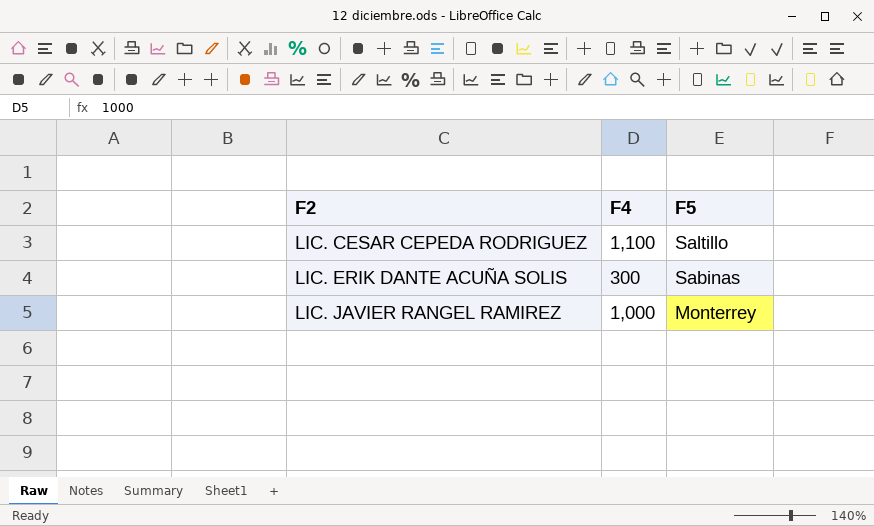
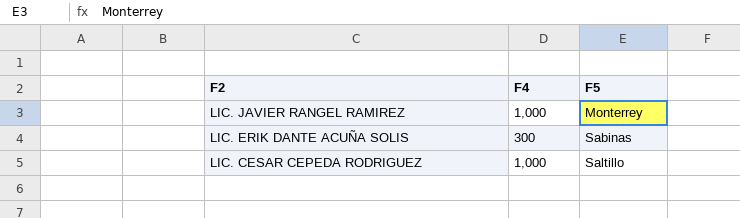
row order: F2 ascending -> F2 descending
LIC. CESAR CEPEDA RODRIGUEZ | F4: 1,100 -> 1,000

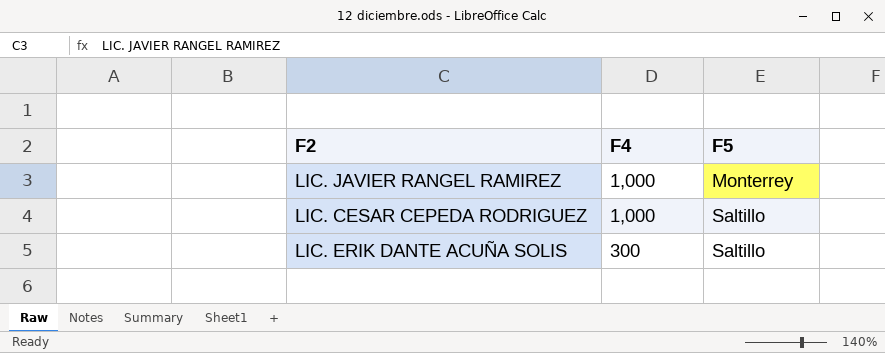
row order: F2 descending -> F4 descending
LIC. ERIK DANTE ACUÑA SOLIS | F5: Sabinas -> Saltillo

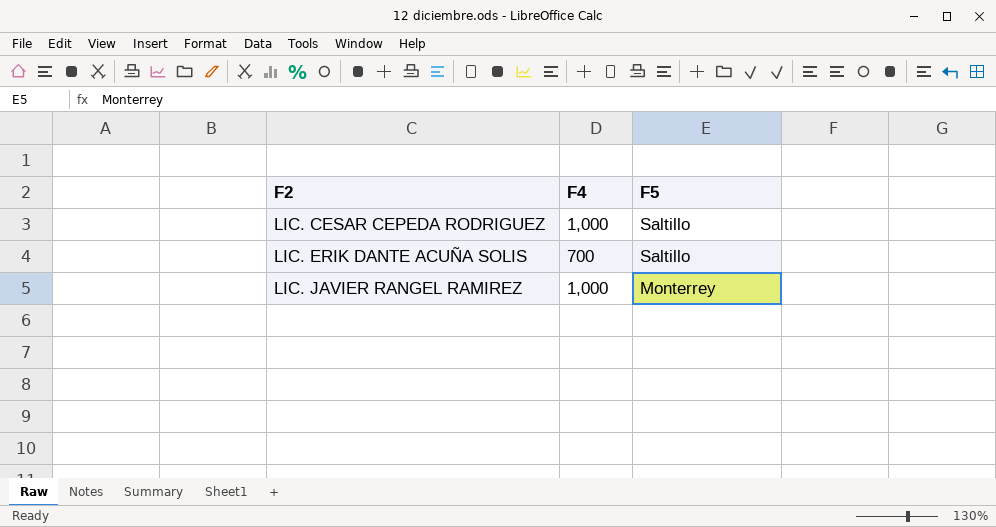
row order: F4 descending -> F2 ascending
LIC. ERIK DANTE ACUÑA SOLIS | F4: 300 -> 700

